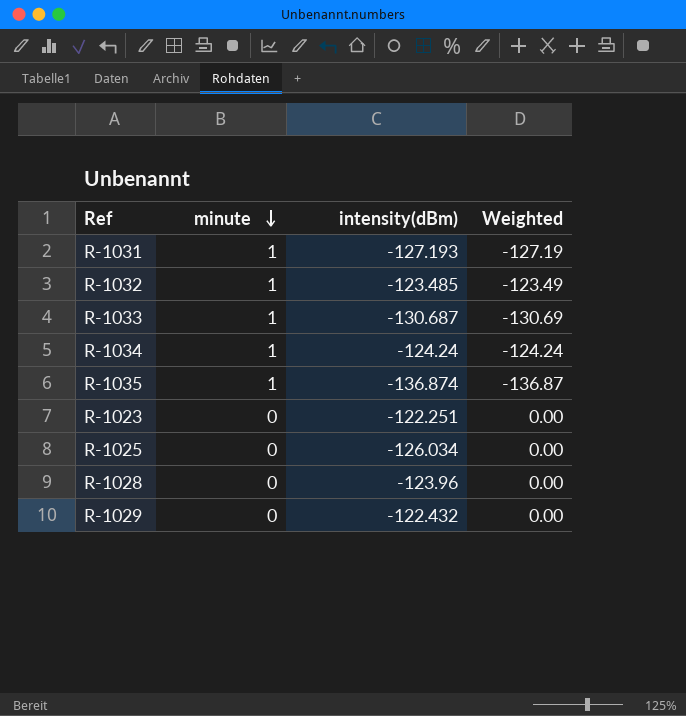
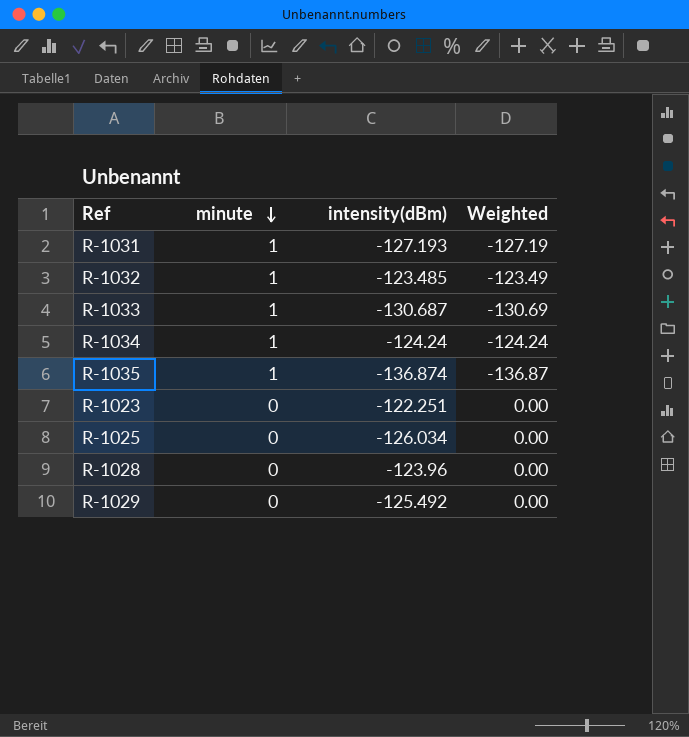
R-1029 | intensity(dBm): -122.432 -> -125.492

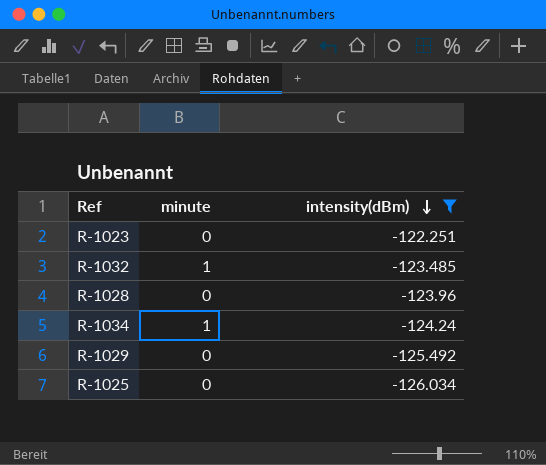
filter: none -> intensity(dBm) >= -126.034
row order: minute descending -> intensity(dBm) descending
column Weighted | formula: [minute] * [intensity(dBm)] -> none

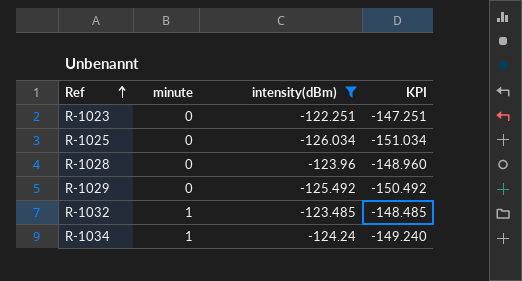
row order: intensity(dBm) descending -> Ref ascending
column KPI | formula: none -> [intensity(dBm)] - 25

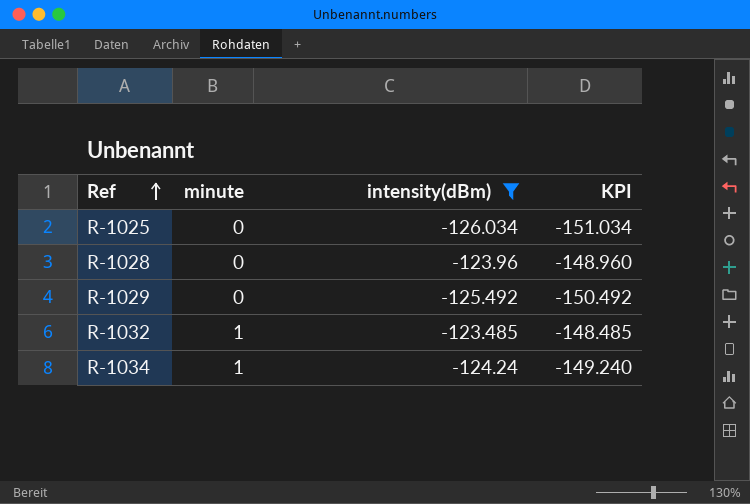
row R-1023: 0 | -122.251 | -147.251 -> none

